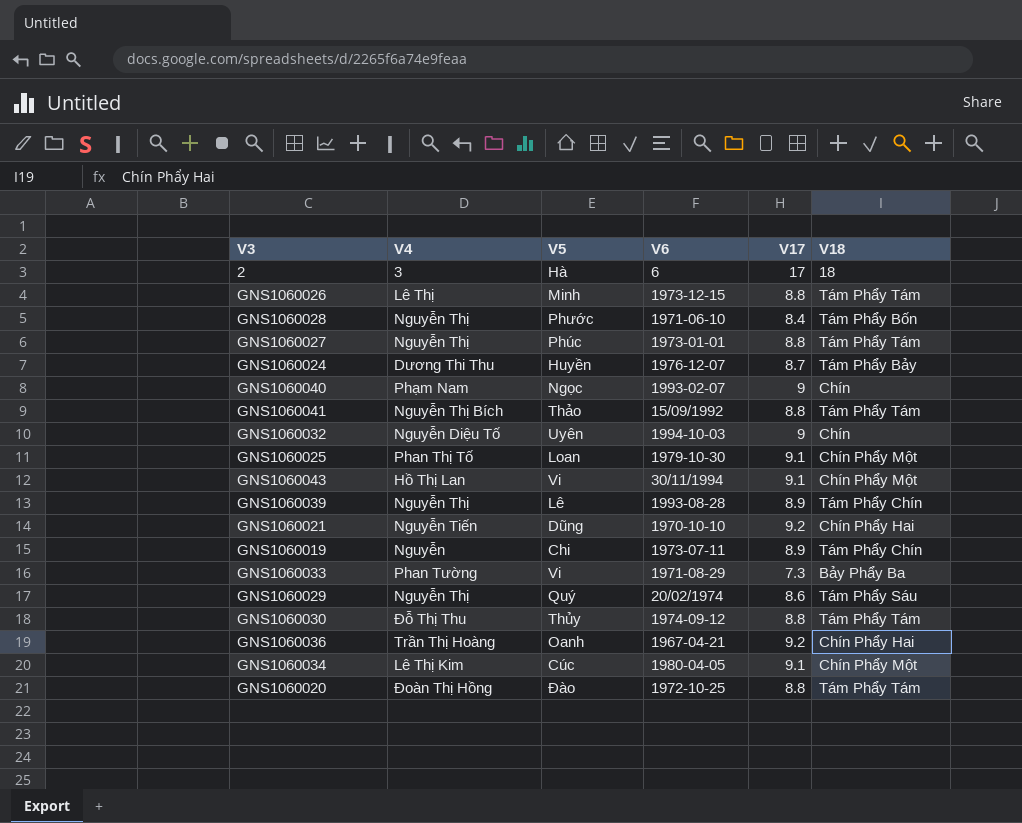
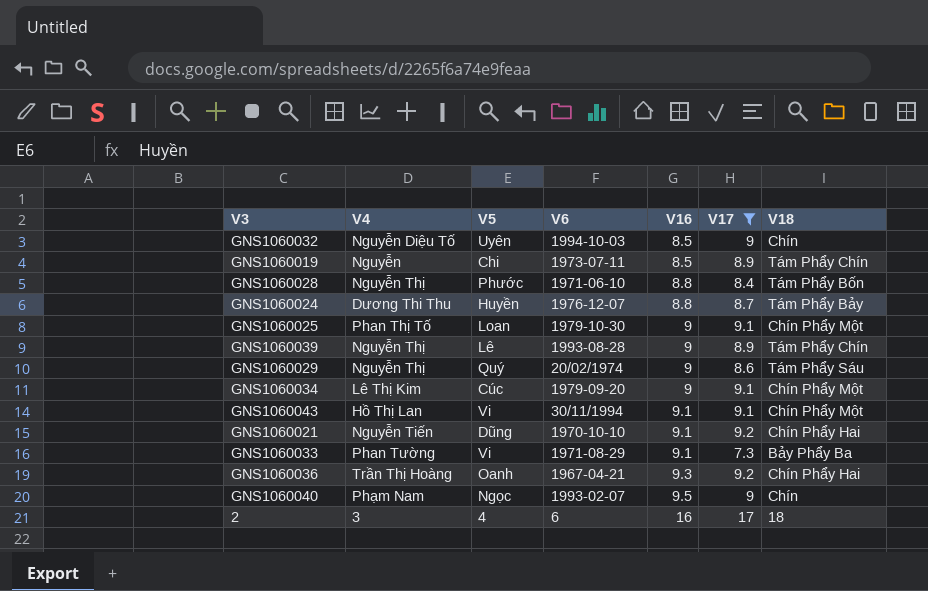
filter: none -> V17 != 8.8
row order: none -> V16 ascending
column V16 | position: none -> 5
GNS1060034 | V6: 1980-04-05 -> 1979-09-20
2 | V5: Hà -> 4

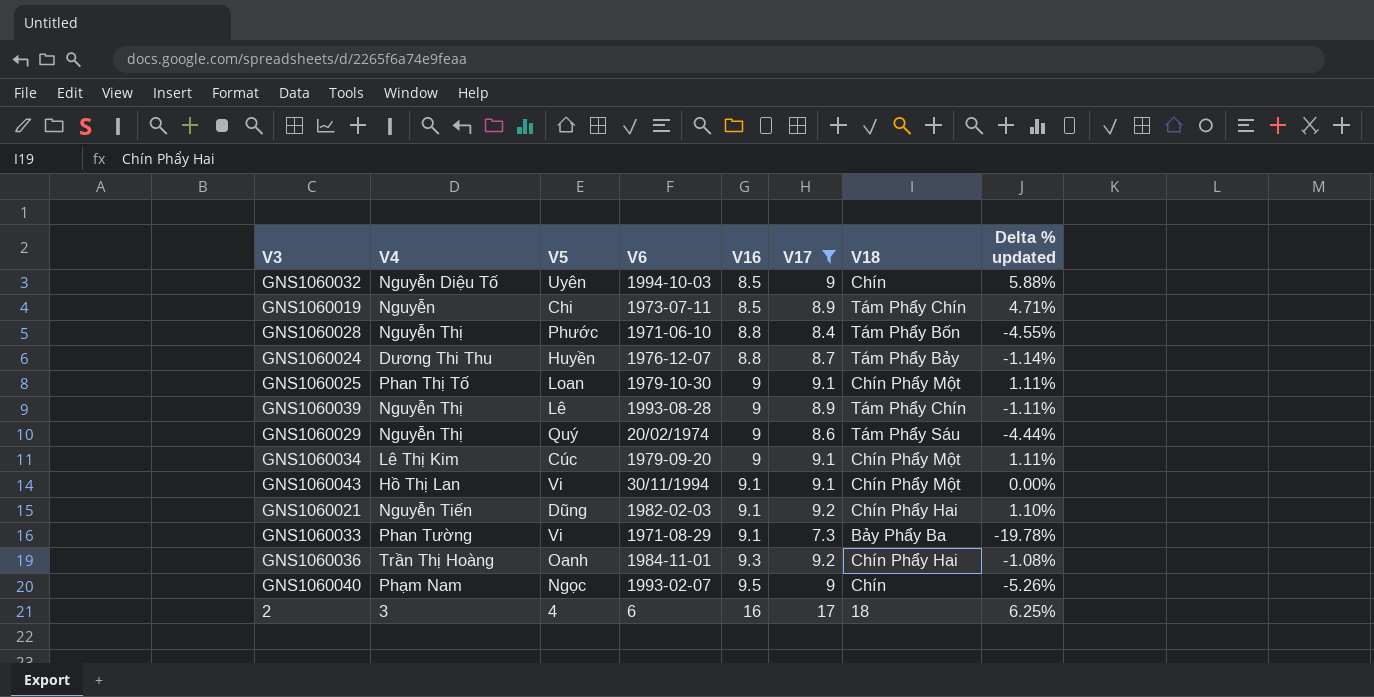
column Delta % updated | formula: none -> ([V17] - [V16]) / [V16]
GNS1060021 | V6: 1970-10-10 -> 1982-02-03
GNS1060036 | V6: 1967-04-21 -> 1984-11-01

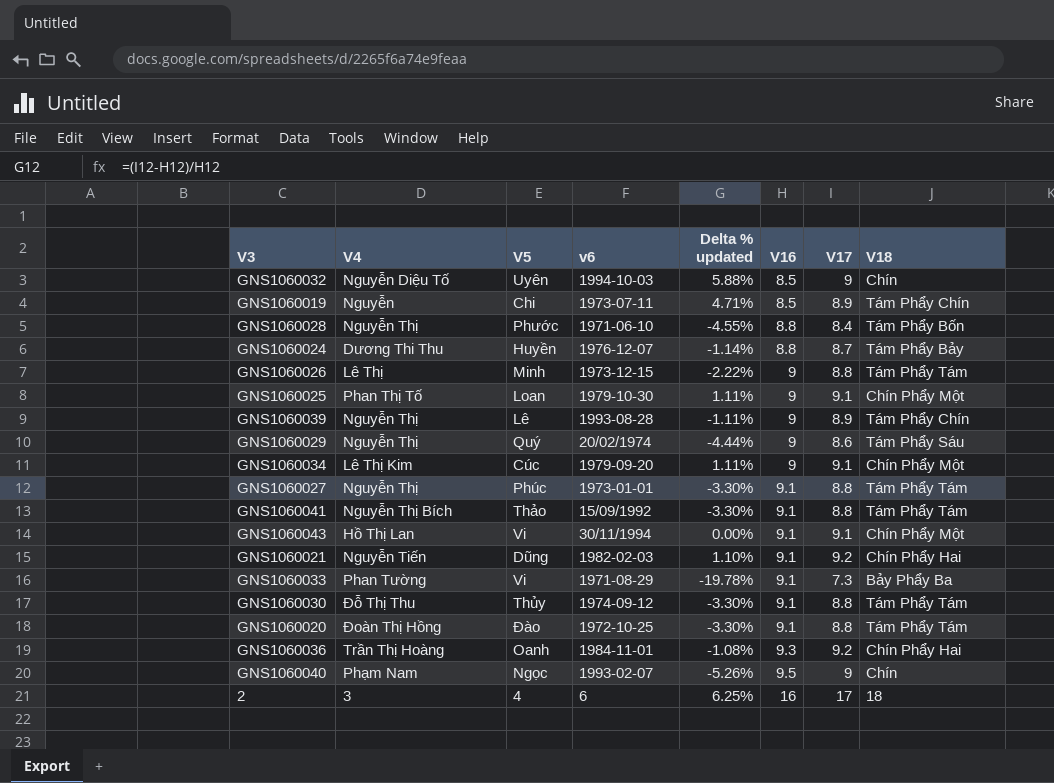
filter: V17 != 8.8 -> none
column name: V6 -> v6
column Delta % updated | position: 8 -> 5

